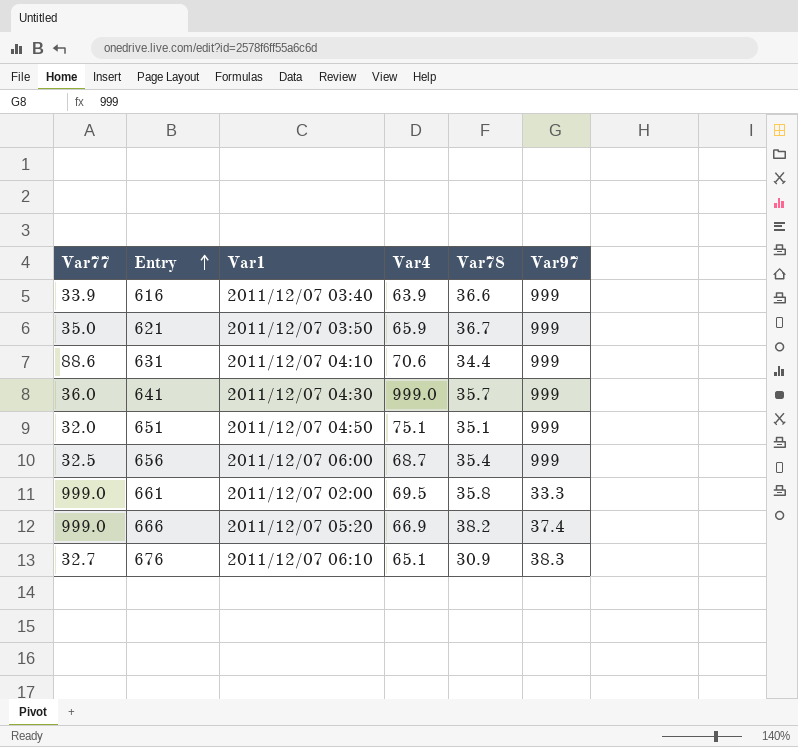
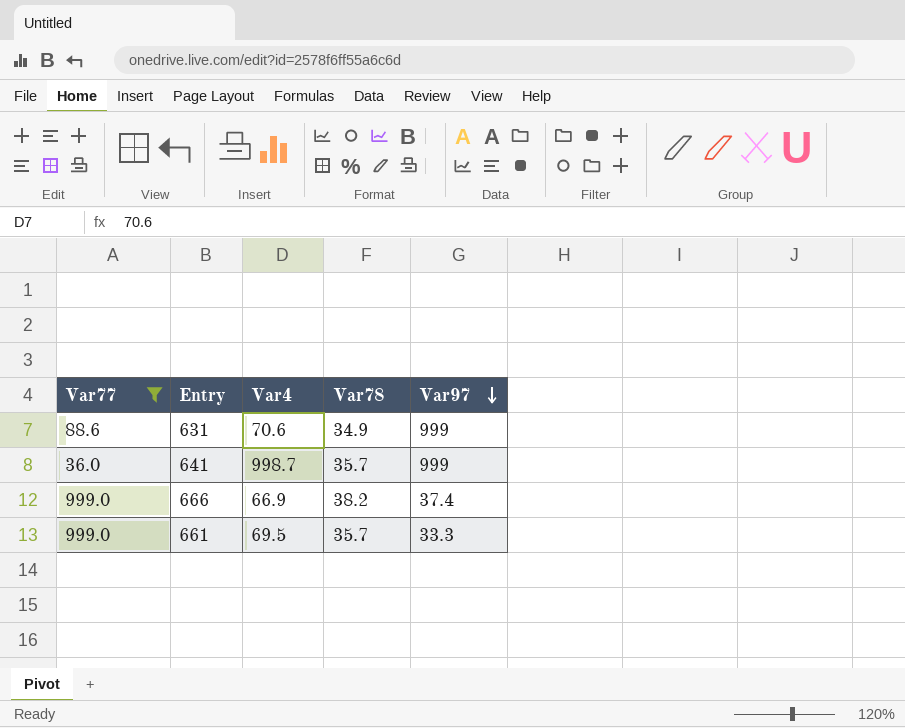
filter: none -> Var77 >= 36.0
row order: Entry ascending -> Var97 descending
column Var1 | position: 3 -> none
631 | Var78: 34.4 -> 34.9
641 | Var4: 999.0 -> 998.7
661 | Var78: 35.8 -> 35.7

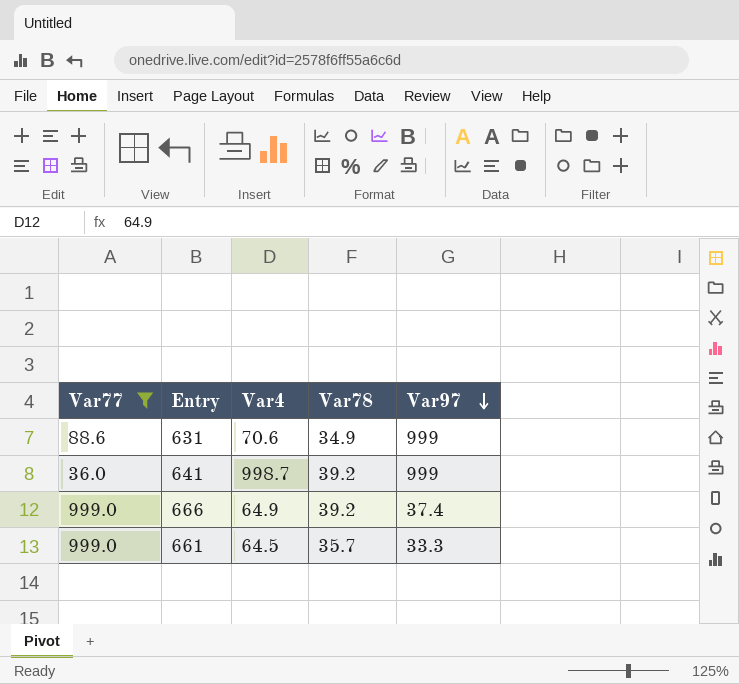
641 | Var78: 35.7 -> 39.2
666 | Var4: 66.9 -> 64.9
666 | Var78: 38.2 -> 39.2
661 | Var4: 69.5 -> 64.5

